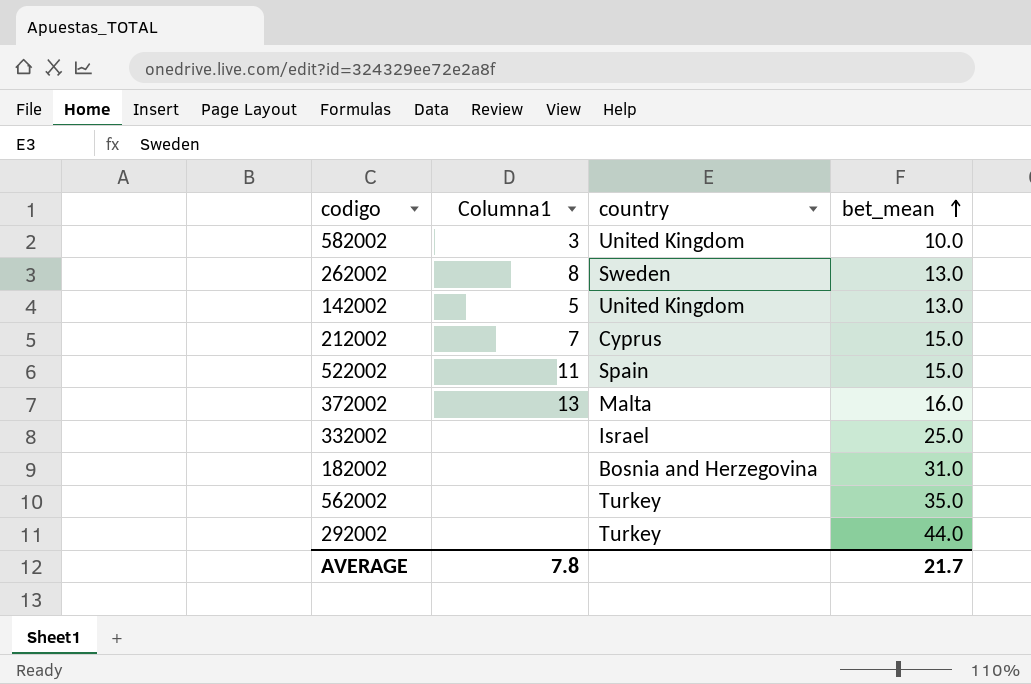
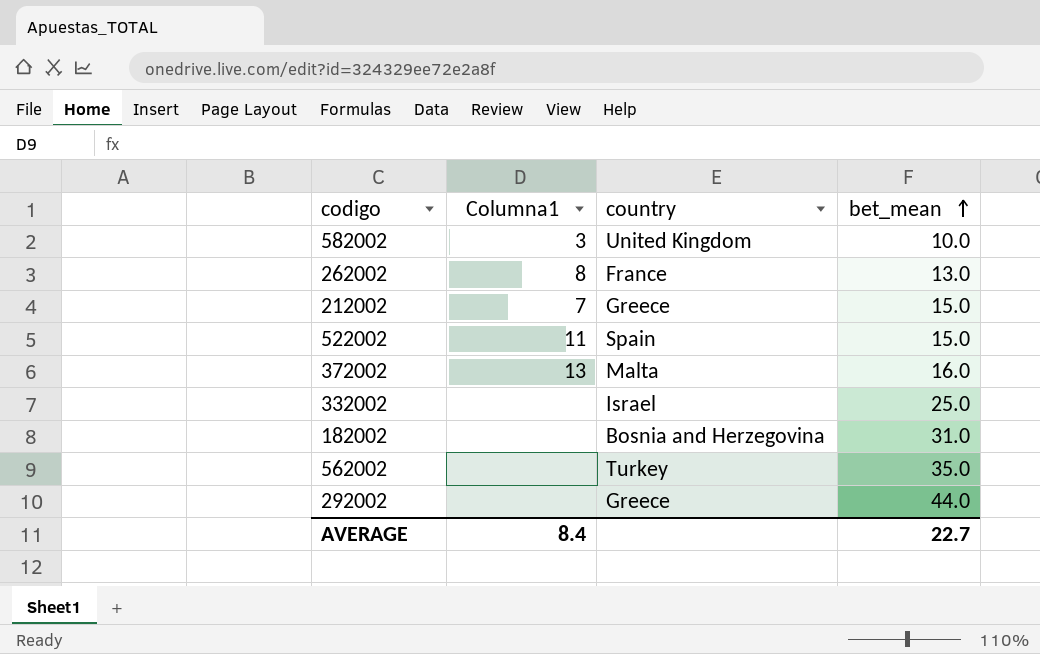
row 142002: 5 | United Kingdom | 13.0 -> none
262002 | country: Sweden -> France
212002 | country: Cyprus -> Greece
292002 | country: Turkey -> Greece
AVERAGE | Columna1: 7.8 -> 8.4
AVERAGE | bet_mean: 21.7 -> 22.7

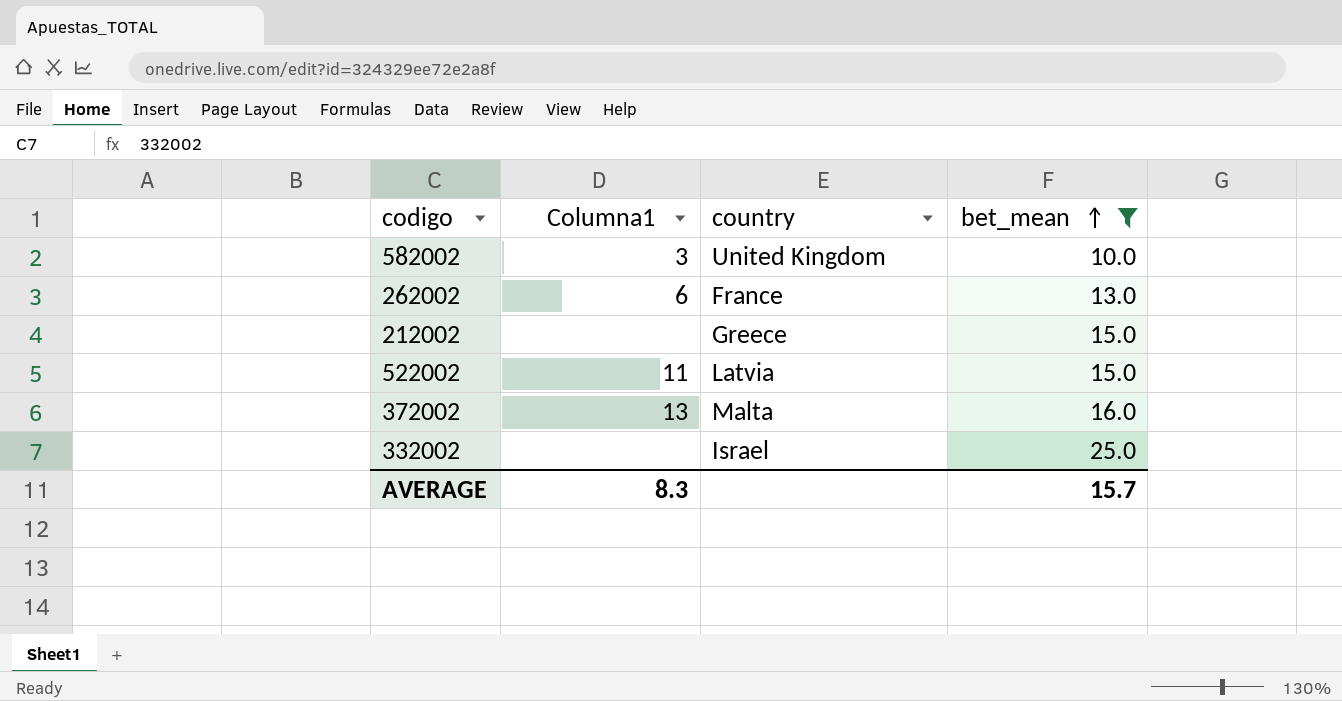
filter: none -> bet_mean <= 25.0
262002 | Columna1: 8 -> 6
212002 | Columna1: 7 -> none
522002 | country: Spain -> Latvia
AVERAGE | Columna1: 8.4 -> 8.3
AVERAGE | bet_mean: 22.7 -> 15.7

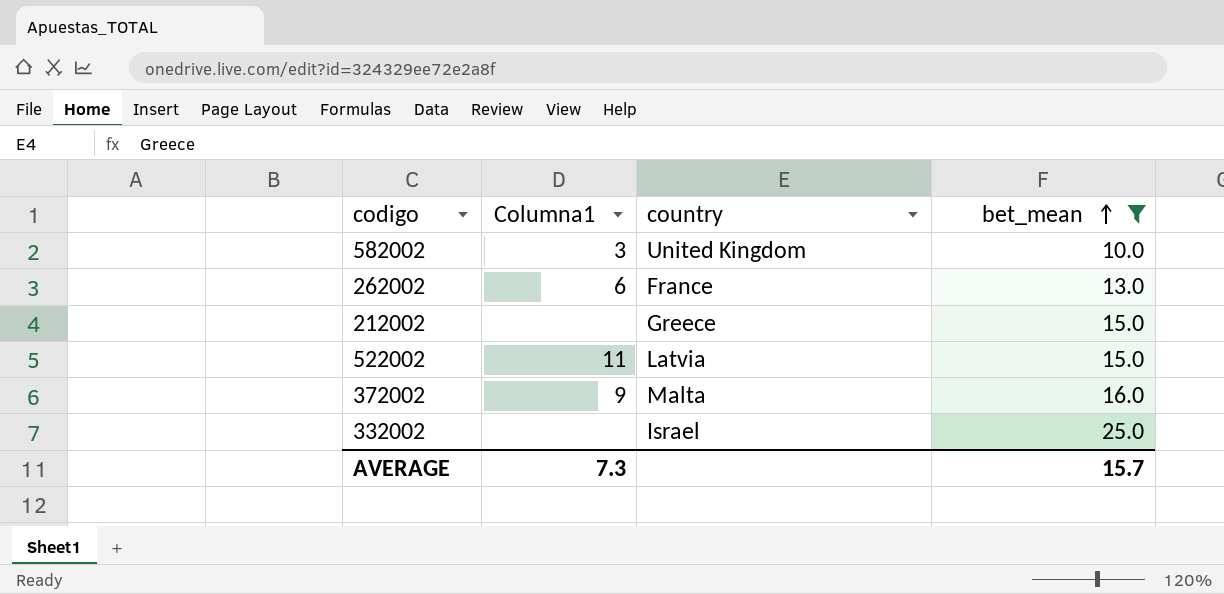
372002 | Columna1: 13 -> 9
AVERAGE | Columna1: 8.3 -> 7.3

